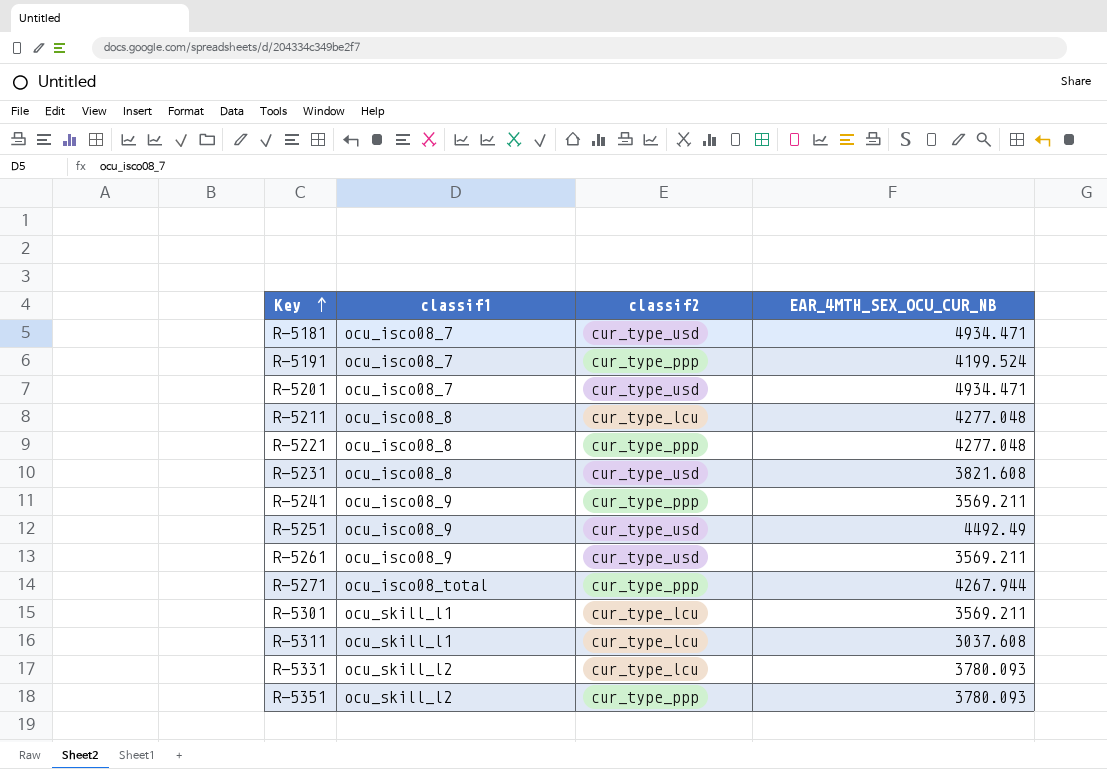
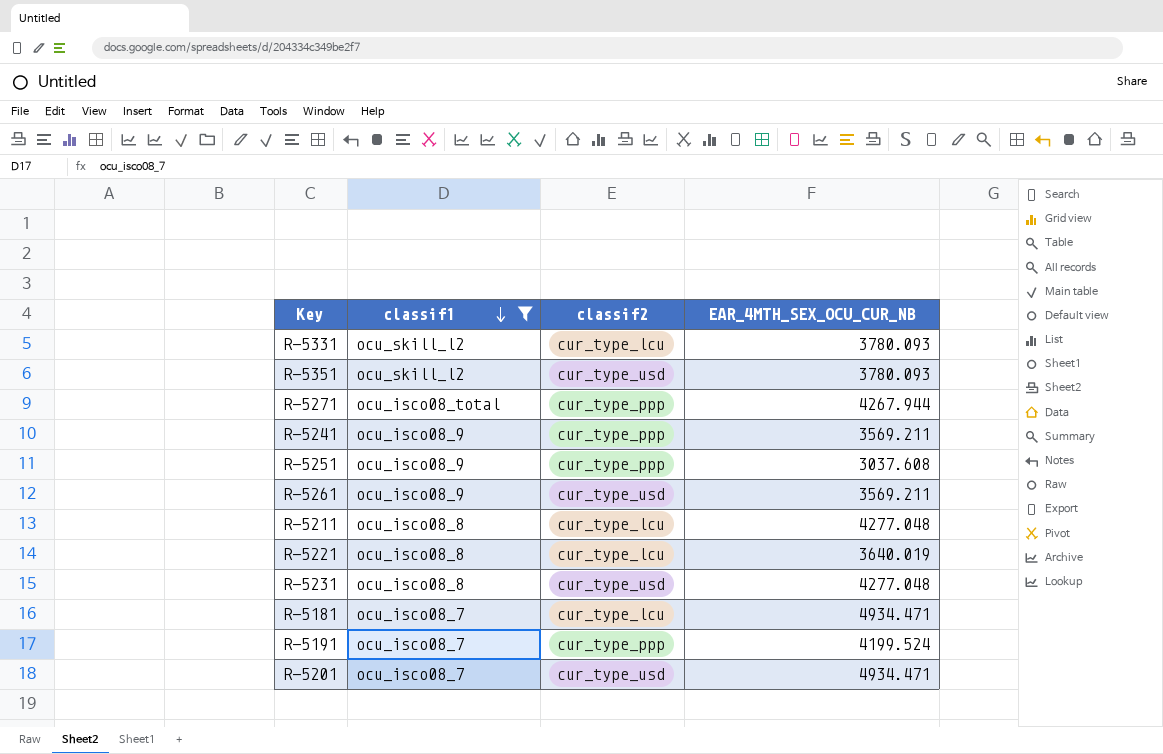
filter: none -> classif1 != ocu_skill_l1
row order: Key ascending -> classif1 descending
R-5351 | classif2: cur_type_ppp -> cur_type_usd
R-5251 | classif2: cur_type_usd -> cur_type_ppp
R-5251 | EAR_4MTH_SEX_OCU_CUR_NB: 4492.49 -> 3037.608
R-5221 | classif2: cur_type_ppp -> cur_type_lcu
R-5221 | EAR_4MTH_SEX_OCU_CUR_NB: 4277.048 -> 3640.019
R-5231 | EAR_4MTH_SEX_OCU_CUR_NB: 3821.608 -> 4277.048
R-5181 | classif2: cur_type_usd -> cur_type_lcu

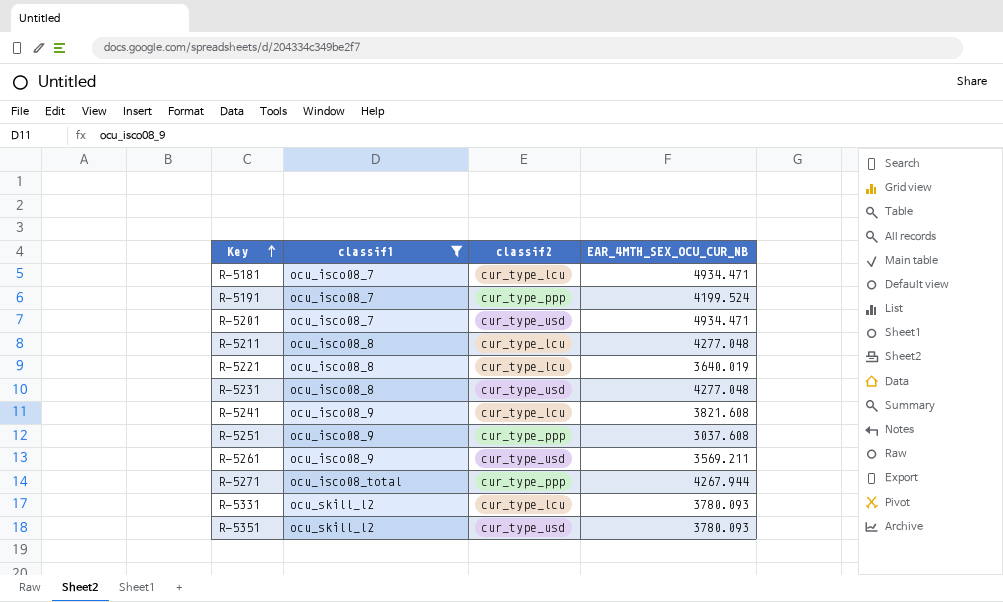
row order: classif1 descending -> Key ascending
R-5241 | classif2: cur_type_ppp -> cur_type_lcu
R-5241 | EAR_4MTH_SEX_OCU_CUR_NB: 3569.211 -> 3821.608

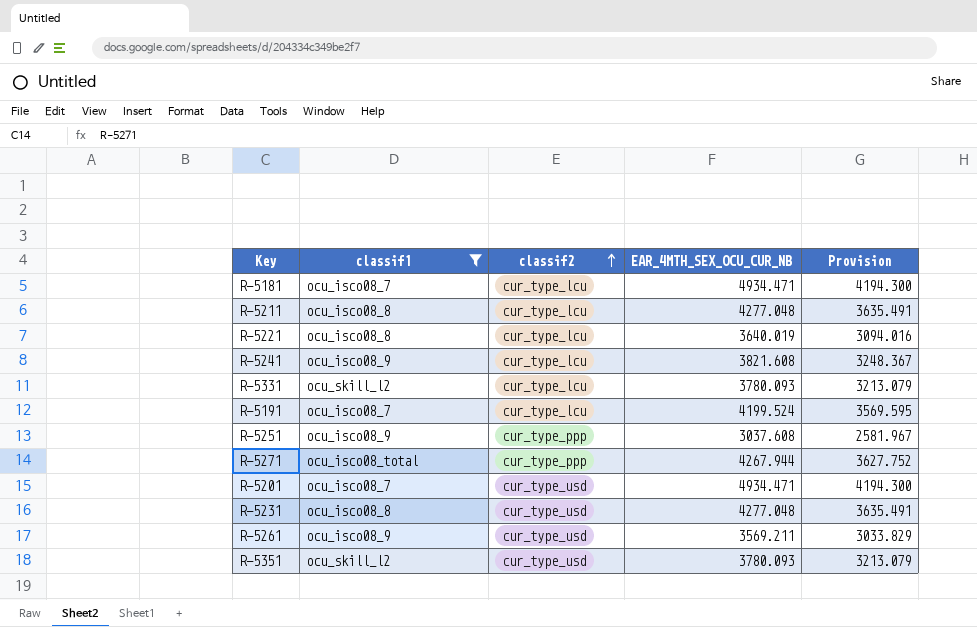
row order: Key ascending -> classif2 ascending
column Provision | formula: none -> [EAR_4MTH_SEX_OCU_CUR_NB] * 0.85
R-5191 | classif2: cur_type_ppp -> cur_type_lcu

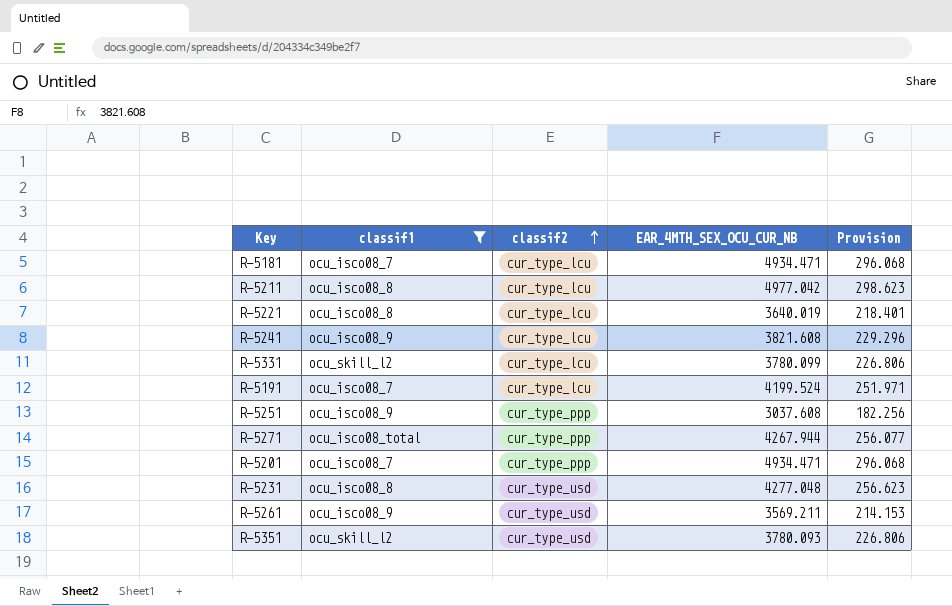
column Provision | formula: [EAR_4MTH_SEX_OCU_CUR_NB] * 0.85 -> [EAR_4MTH_SEX_OCU_CUR_NB] * 0.06
R-5211 | EAR_4MTH_SEX_OCU_CUR_NB: 4277.048 -> 4977.042
R-5331 | EAR_4MTH_SEX_OCU_CUR_NB: 3780.093 -> 3780.099
R-5201 | classif2: cur_type_usd -> cur_type_ppp

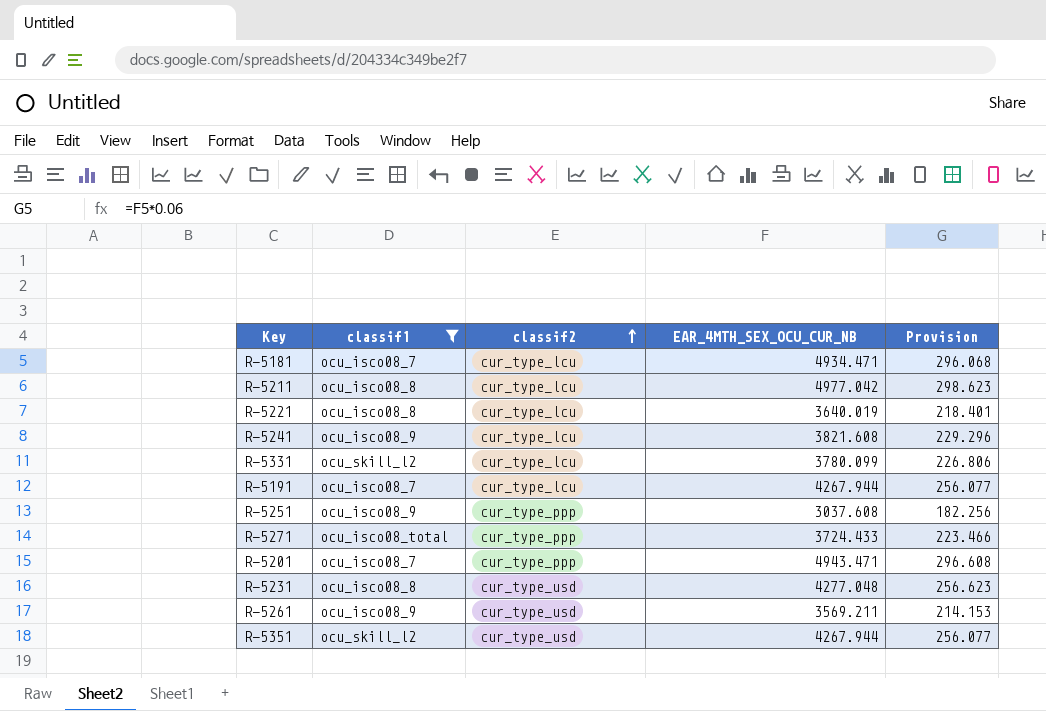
R-5191 | EAR_4MTH_SEX_OCU_CUR_NB: 4199.524 -> 4267.944
R-5191 | Provision: 251.971 -> 256.077
R-5271 | EAR_4MTH_SEX_OCU_CUR_NB: 4267.944 -> 3724.433
R-5271 | Provision: 256.077 -> 223.466
R-5201 | EAR_4MTH_SEX_OCU_CUR_NB: 4934.471 -> 4943.471
R-5201 | Provision: 296.068 -> 296.608
R-5351 | EAR_4MTH_SEX_OCU_CUR_NB: 3780.093 -> 4267.944
R-5351 | Provision: 226.806 -> 256.077

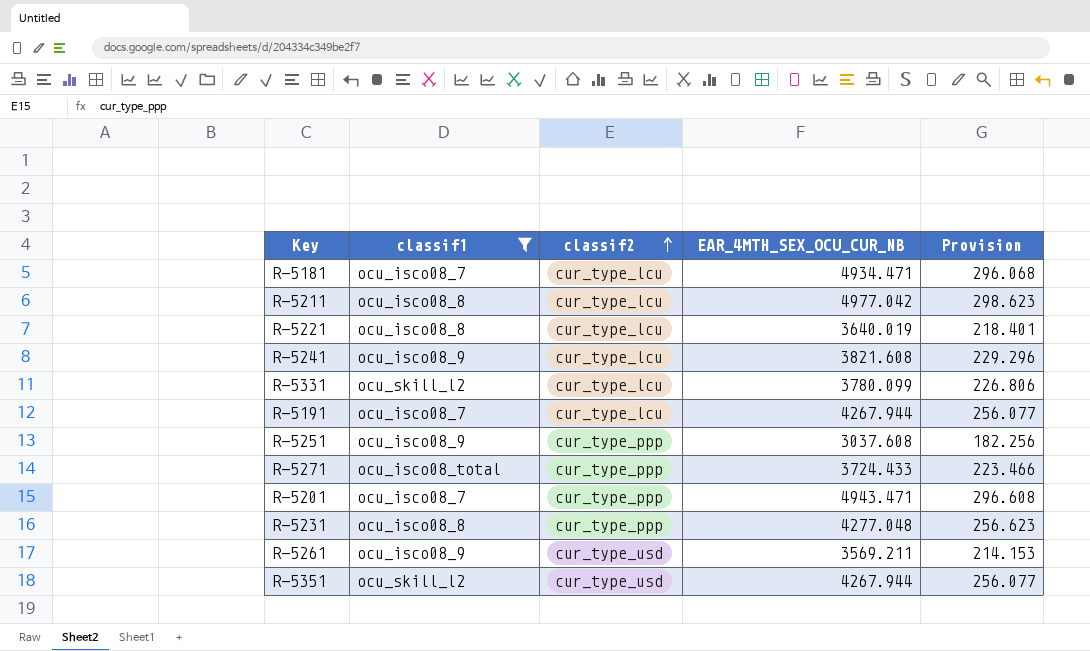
R-5231 | classif2: cur_type_usd -> cur_type_ppp

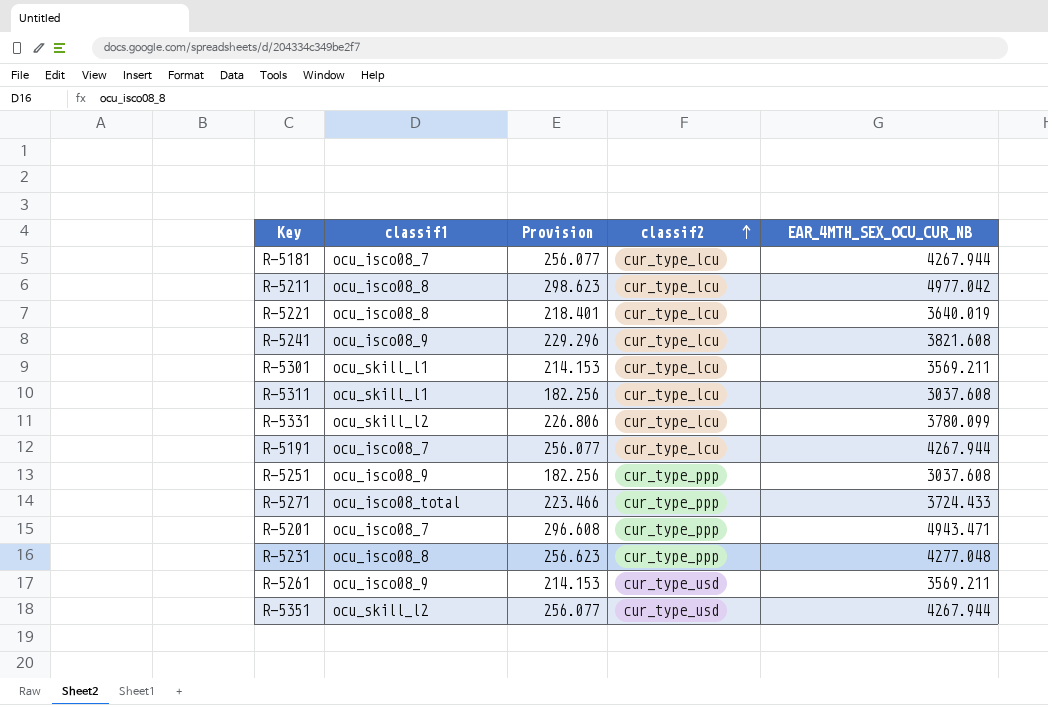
filter: classif1 != ocu_skill_l1 -> none
column Provision | position: 5 -> 3
R-5181 | Provision: 296.068 -> 256.077
R-5181 | EAR_4MTH_SEX_OCU_CUR_NB: 4934.471 -> 4267.944

